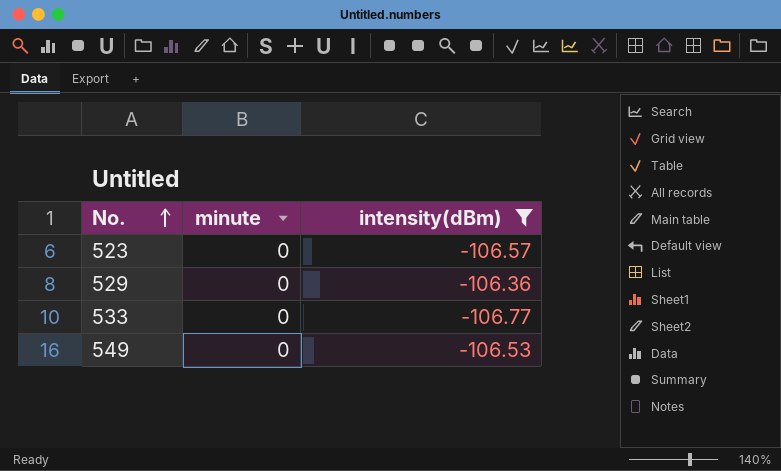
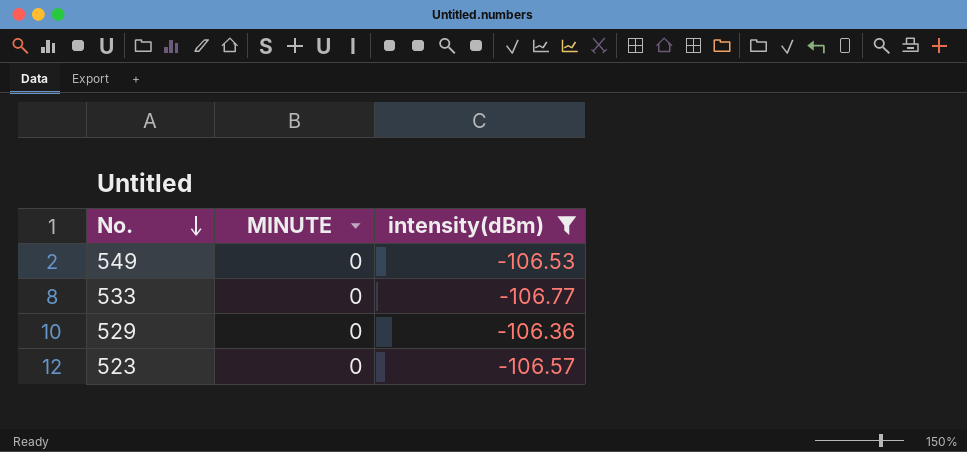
row order: No. ascending -> No. descending
column name: minute -> MINUTE

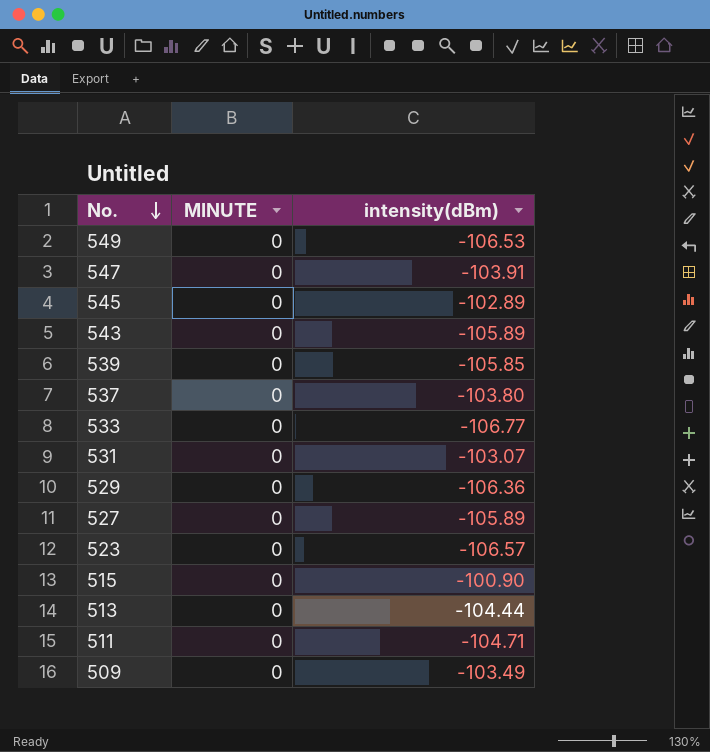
filter: intensity(dBm) <= -106.36 -> none

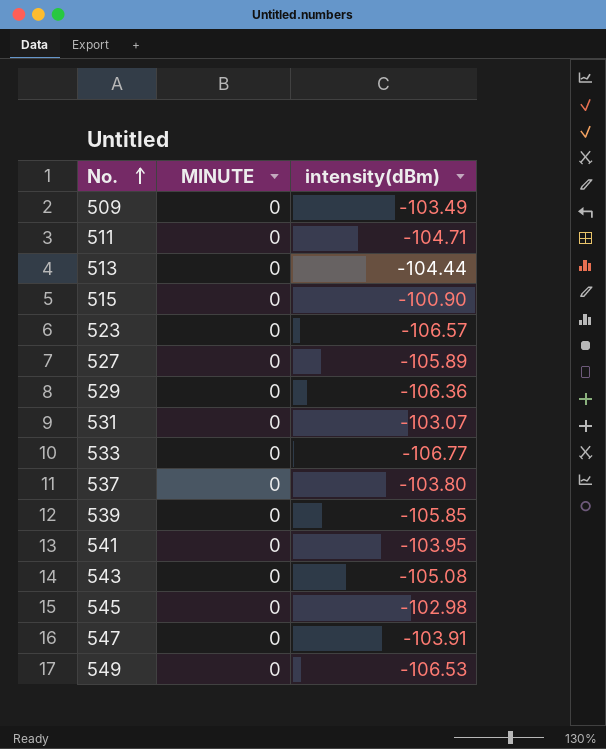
row order: No. descending -> No. ascending
row 541: none -> 0 | -103.95
543 | intensity(dBm): -105.89 -> -105.08
545 | intensity(dBm): -102.89 -> -102.98

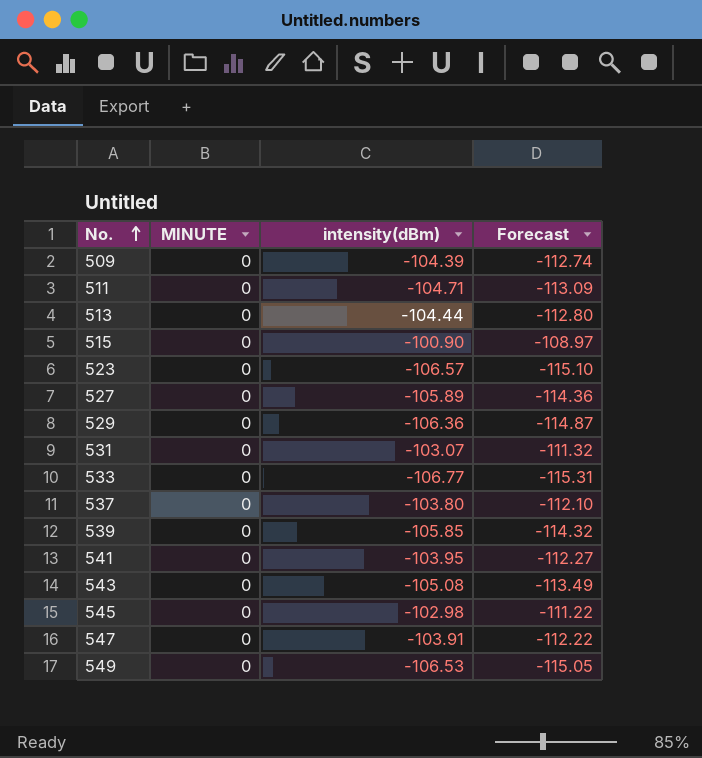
column Forecast | formula: none -> [intensity(dBm)] * 1.08
509 | intensity(dBm): -103.49 -> -104.39

